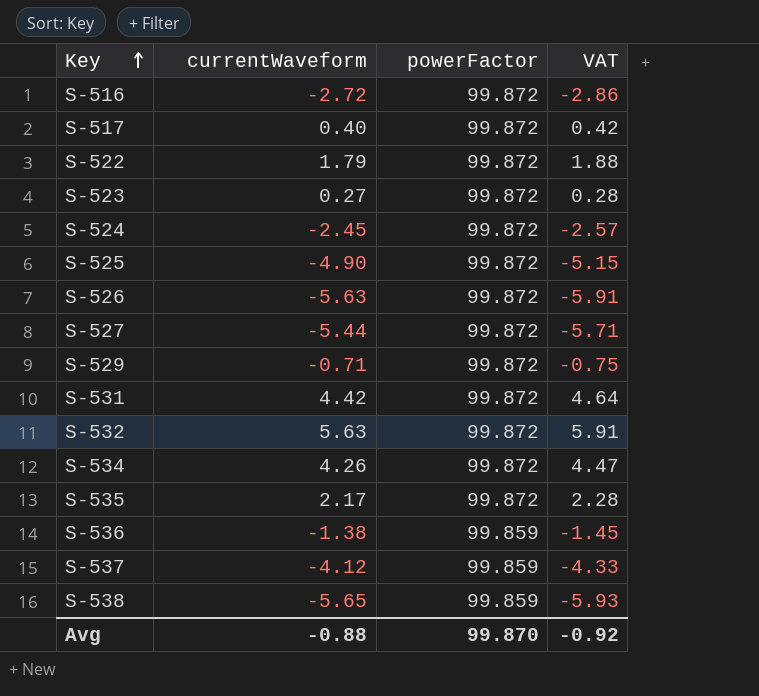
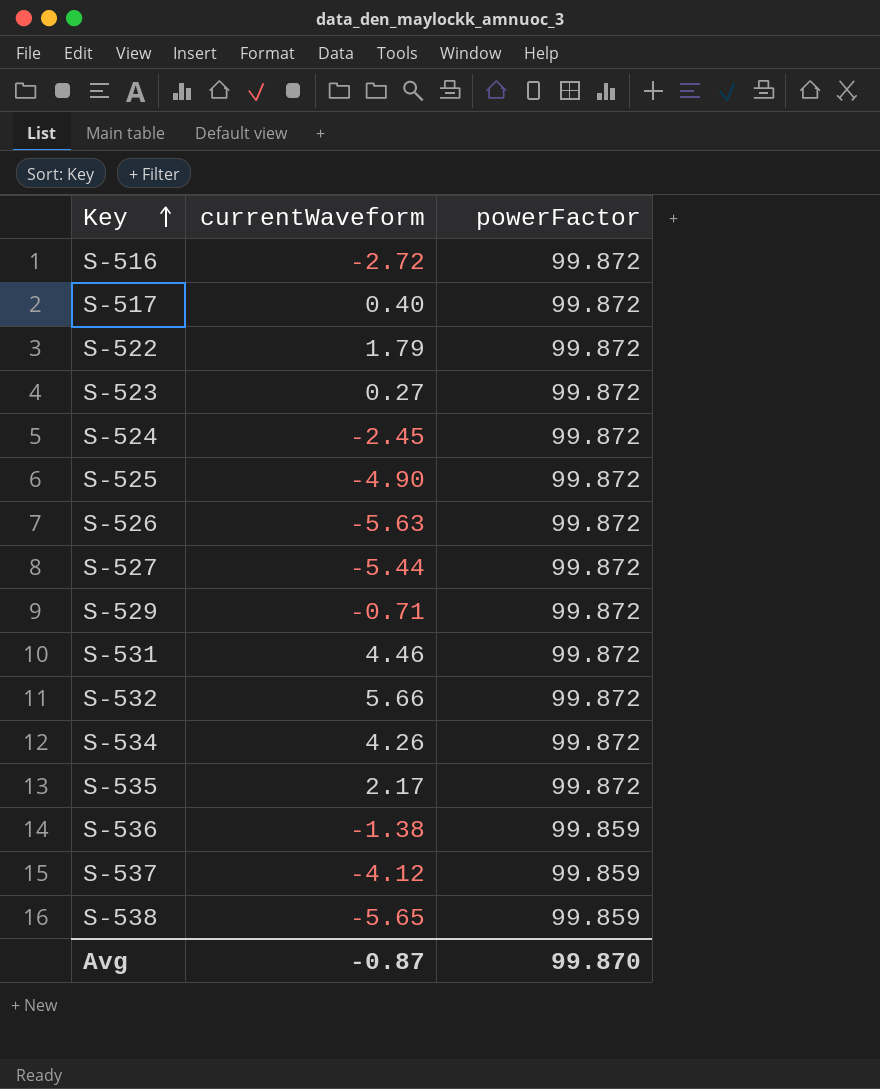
column VAT | formula: [currentWaveform] * 1.05 -> none
S-531 | currentWaveform: 4.42 -> 4.46
S-532 | currentWaveform: 5.63 -> 5.66
Avg | currentWaveform: -0.88 -> -0.87

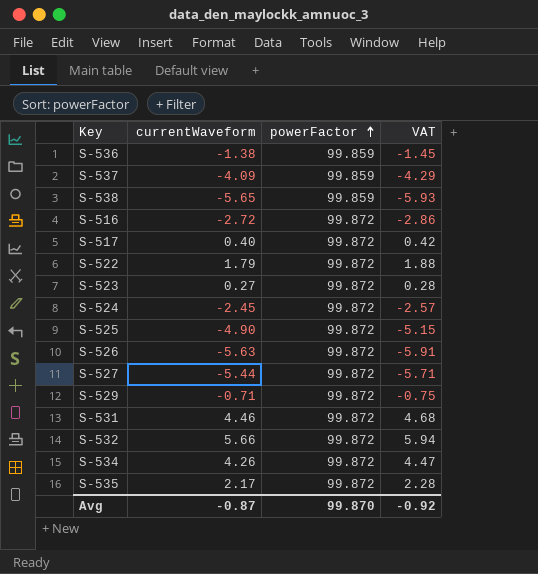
row order: Key ascending -> powerFactor ascending
column VAT | formula: none -> [currentWaveform] * 1.05
S-537 | currentWaveform: -4.12 -> -4.09

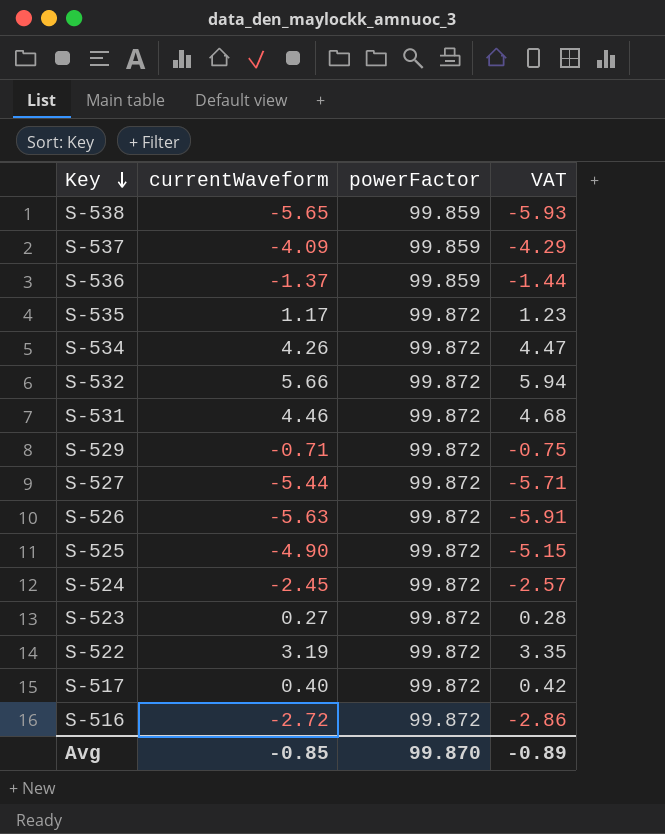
row order: powerFactor ascending -> Key descending
S-536 | currentWaveform: -1.38 -> -1.37
S-536 | VAT: -1.45 -> -1.44
S-535 | currentWaveform: 2.17 -> 1.17
S-535 | VAT: 2.28 -> 1.23
S-522 | currentWaveform: 1.79 -> 3.19
S-522 | VAT: 1.88 -> 3.35
Avg | currentWaveform: -0.87 -> -0.85
Avg | VAT: -0.92 -> -0.89

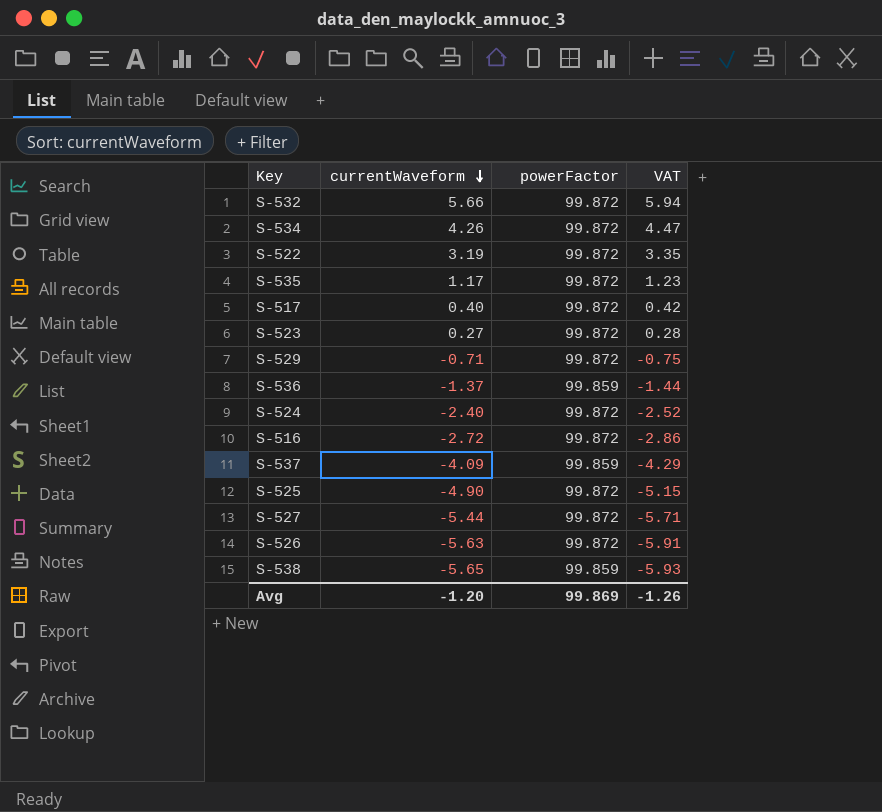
row order: Key descending -> currentWaveform descending
row S-531: 4.46 | 99.872 | 4.68 -> none
S-524 | currentWaveform: -2.45 -> -2.40
S-524 | VAT: -2.57 -> -2.52
Avg | currentWaveform: -0.85 -> -1.20
Avg | powerFactor: 99.870 -> 99.869
Avg | VAT: -0.89 -> -1.26

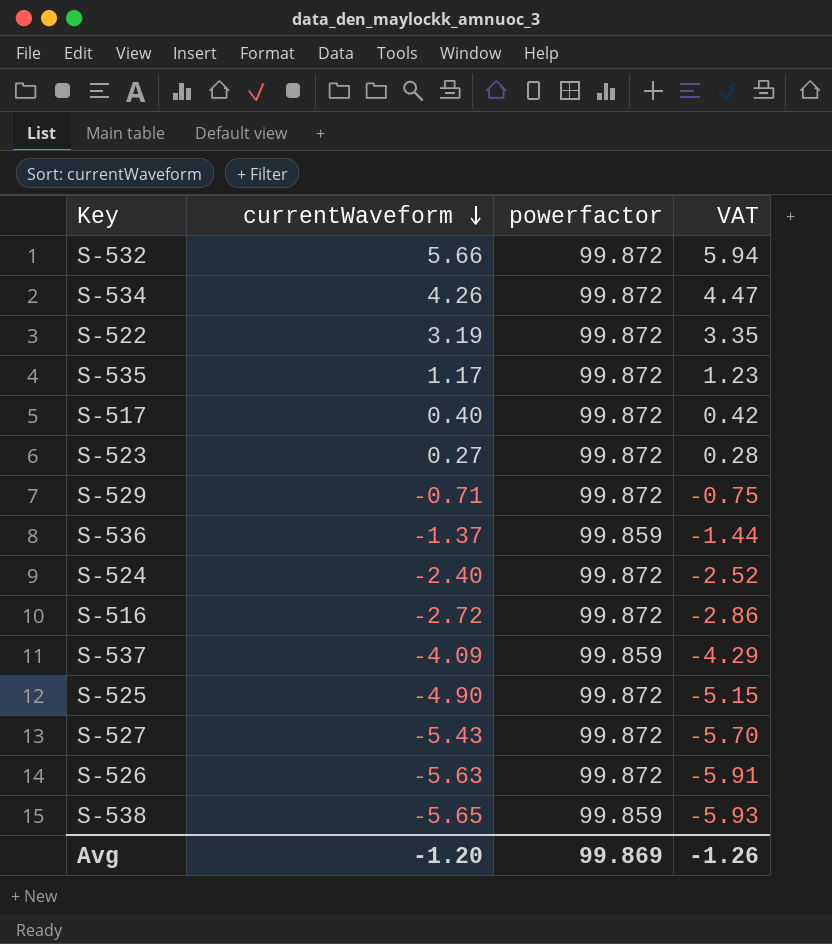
column name: powerFactor -> powerfactor
S-527 | currentWaveform: -5.44 -> -5.43
S-527 | VAT: -5.71 -> -5.70

